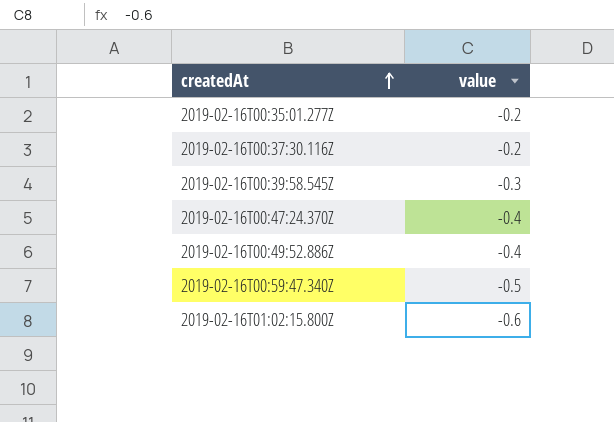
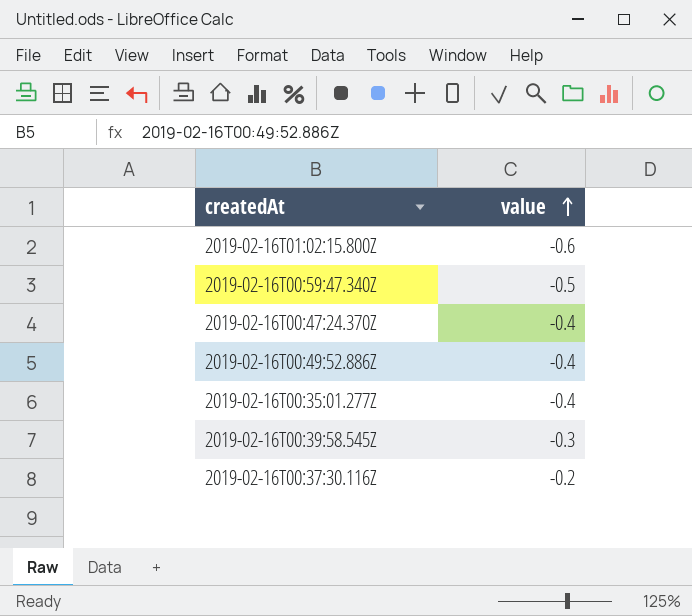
row order: createdAt ascending -> value ascending
2019-02-16T00:35:01.277Z | value: -0.2 -> -0.4

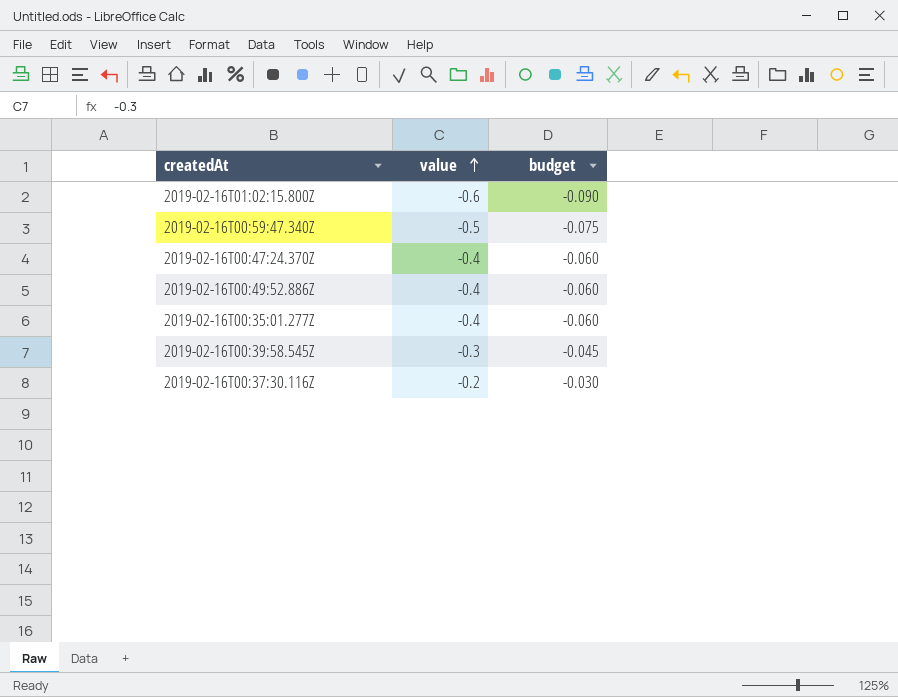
column budget | formula: none -> [value] * 0.15

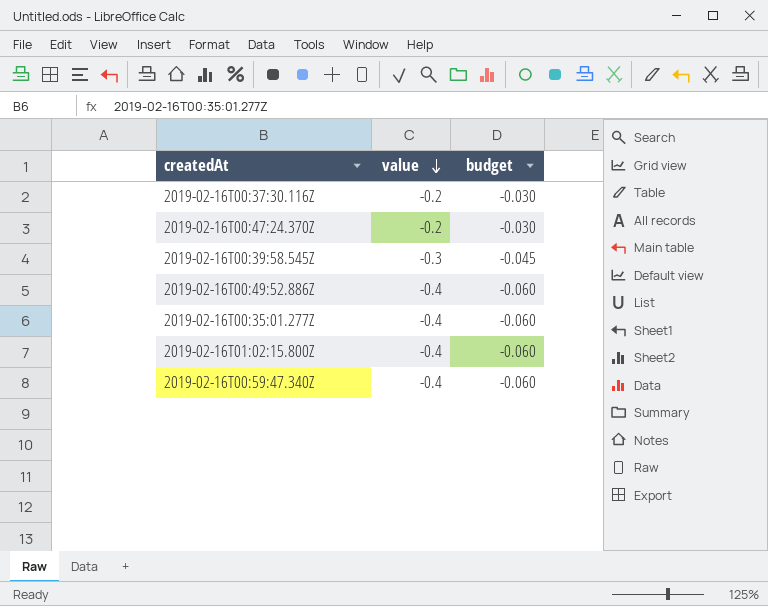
row order: value ascending -> value descending
2019-02-16T00:47:24.370Z | value: -0.4 -> -0.2
2019-02-16T00:47:24.370Z | budget: -0.060 -> -0.030
2019-02-16T01:02:15.800Z | value: -0.6 -> -0.4
2019-02-16T01:02:15.800Z | budget: -0.090 -> -0.060
2019-02-16T00:59:47.340Z | value: -0.5 -> -0.4
2019-02-16T00:59:47.340Z | budget: -0.075 -> -0.060

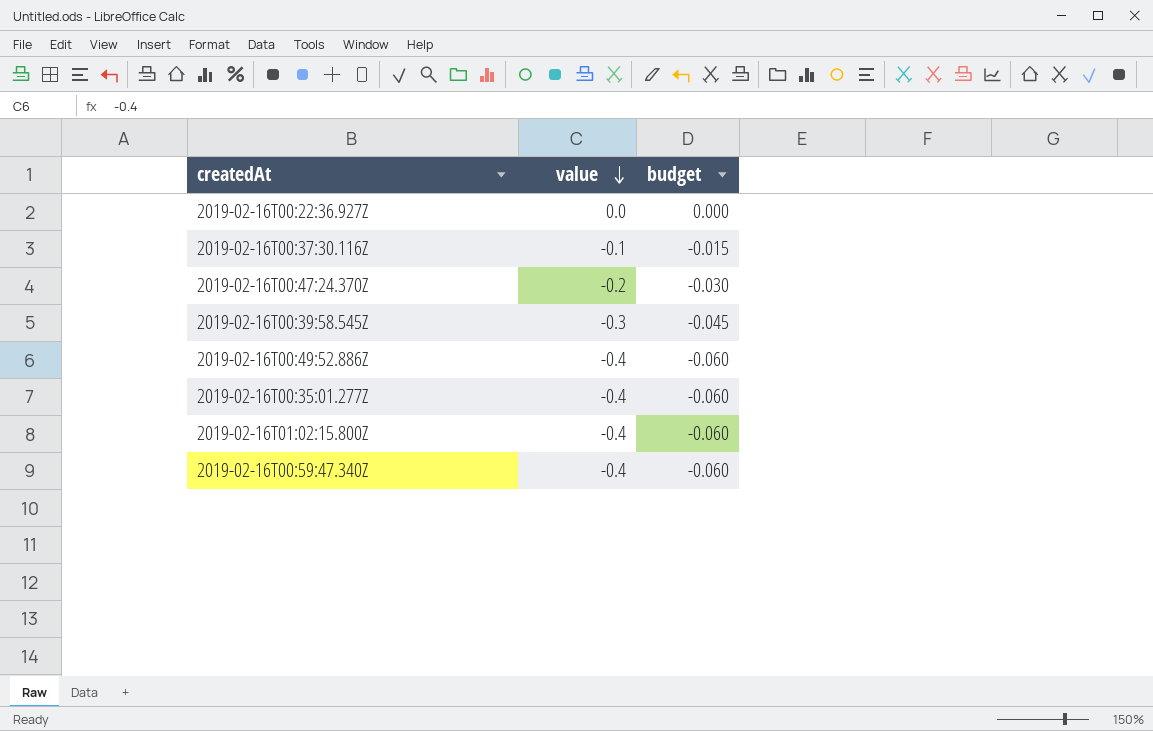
row 2019-02-16T00:22:36.927Z: none -> 0.0 | 0.000
2019-02-16T00:37:30.116Z | value: -0.2 -> -0.1
2019-02-16T00:37:30.116Z | budget: -0.030 -> -0.015

